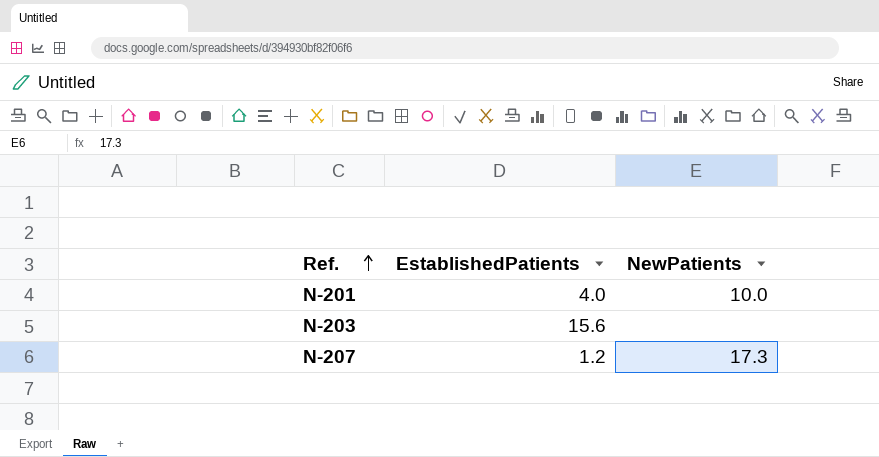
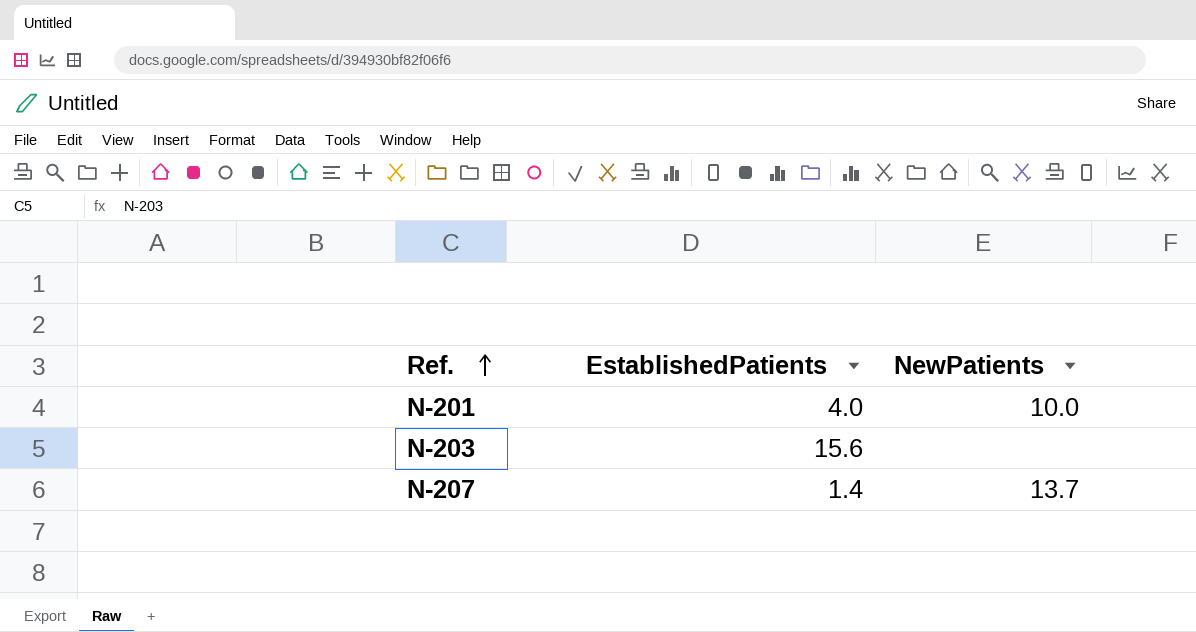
N-207 | EstablishedPatients: 1.2 -> 1.4
N-207 | NewPatients: 17.3 -> 13.7

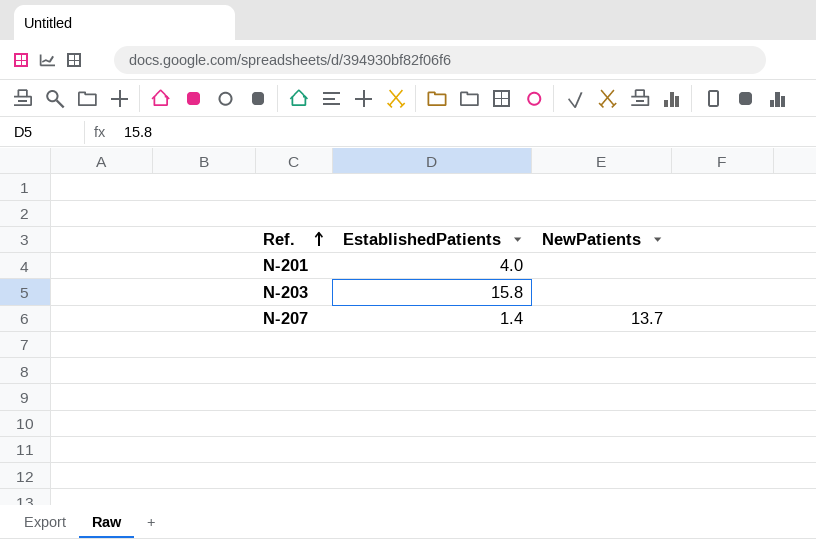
N-201 | NewPatients: 10.0 -> none
N-203 | EstablishedPatients: 15.6 -> 15.8

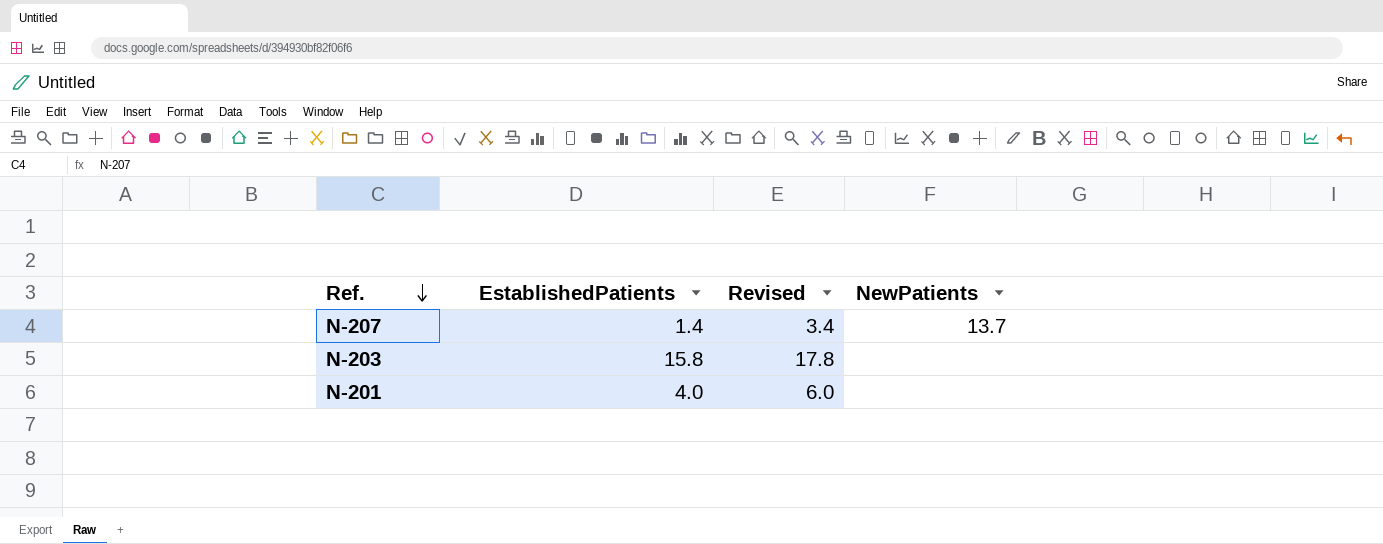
row order: Ref. ascending -> Ref. descending
column Revised | formula: none -> [EstablishedPatients] + 2

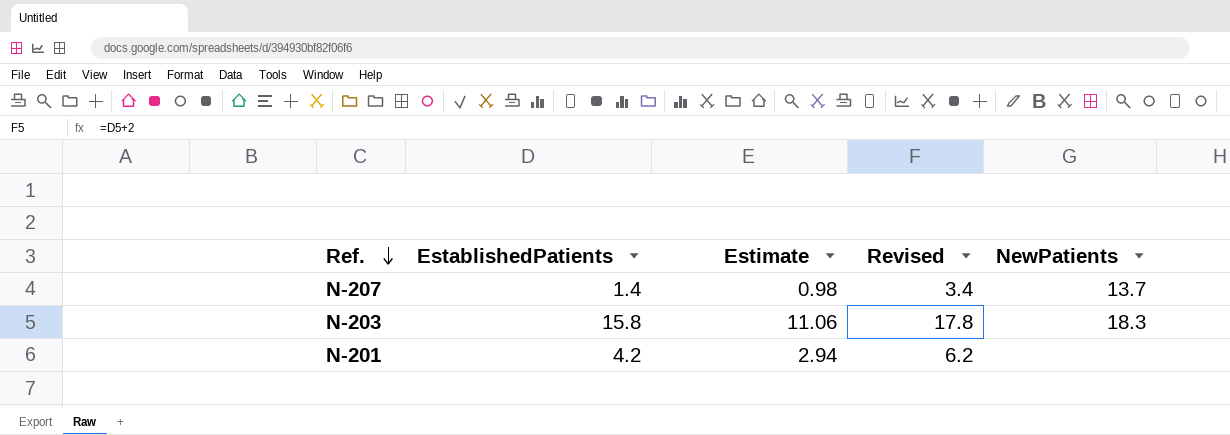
column Estimate | formula: none -> [EstablishedPatients] * 0.7
N-203 | NewPatients: none -> 18.3
N-201 | EstablishedPatients: 4.0 -> 4.2
N-201 | Revised: 6.0 -> 6.2

